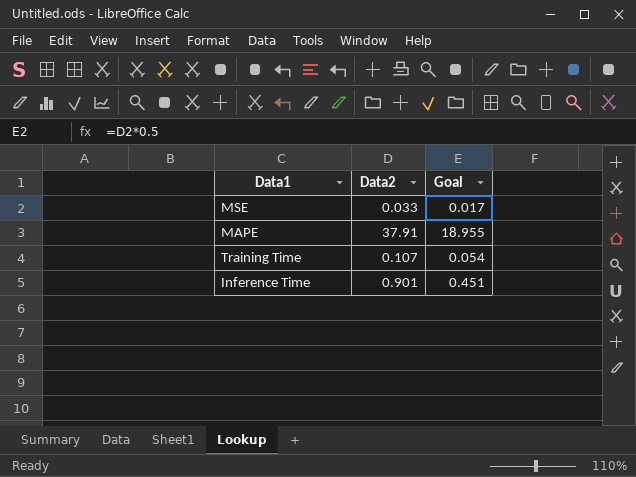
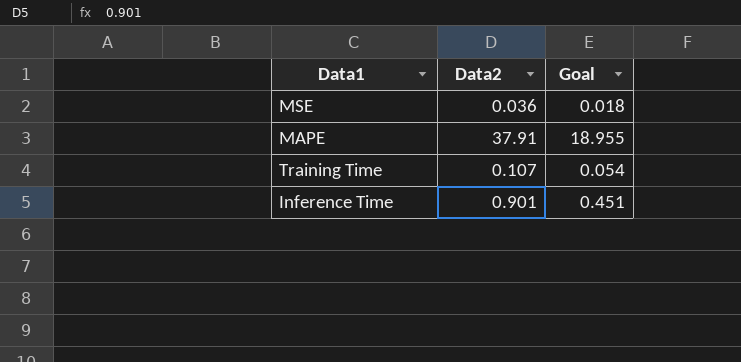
MSE | Data2: 0.033 -> 0.036
MSE | Goal: 0.017 -> 0.018

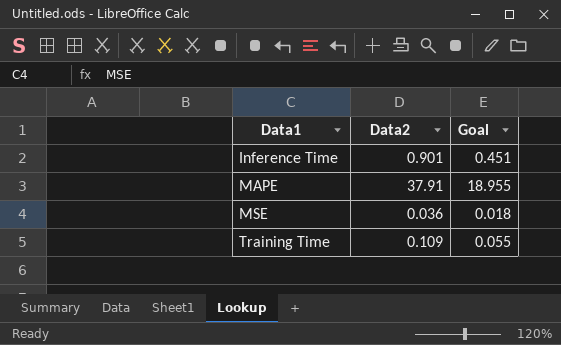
row order: none -> Data1 ascending
Training Time | Data2: 0.107 -> 0.109
Training Time | Goal: 0.054 -> 0.055

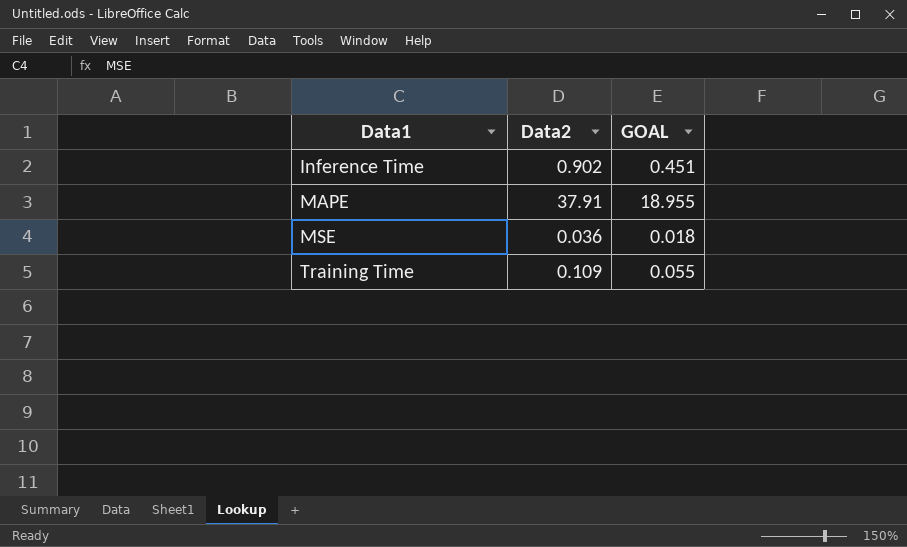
column name: Goal -> GOAL
Inference Time | Data2: 0.901 -> 0.902

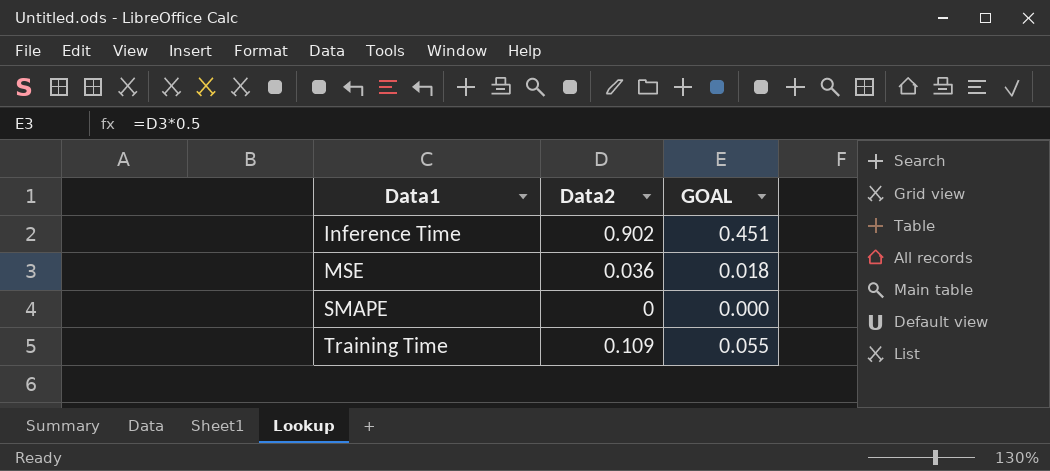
row MAPE: 37.91 | 18.955 -> none
row SMAPE: none -> 0 | 0.000

